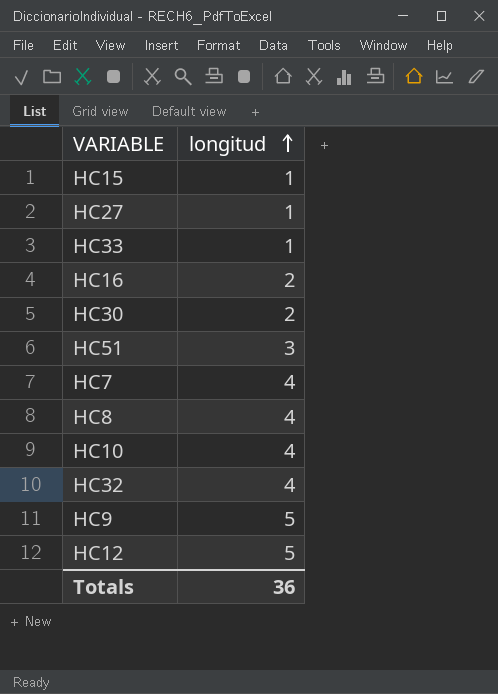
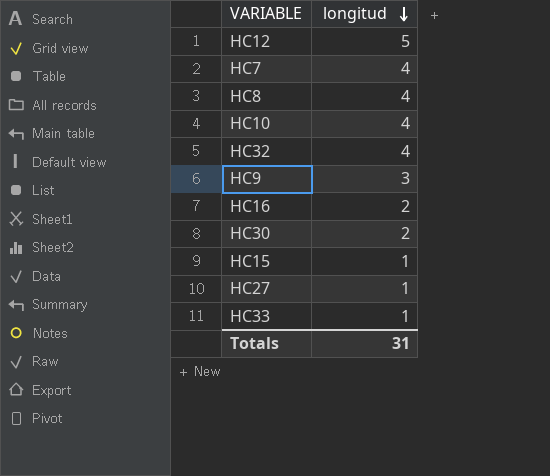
row order: longitud ascending -> longitud descending
row HC51: 3 -> none
HC9 | longitud: 5 -> 3
Totals | longitud: 36 -> 31

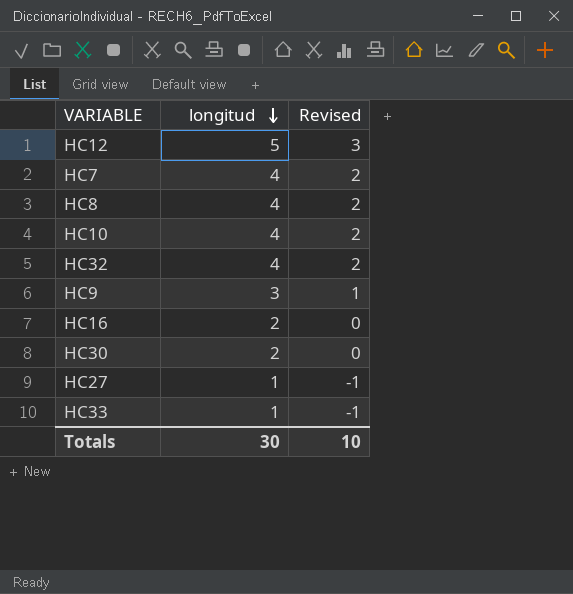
column Revised | formula: none -> [longitud] - 2
row HC15: 1 -> none
Totals | longitud: 31 -> 30

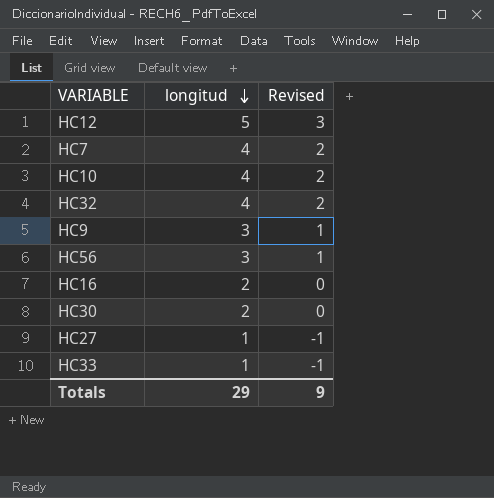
row HC8: 4 | 2 -> none
row HC56: none -> 3 | 1
Totals | longitud: 30 -> 29
Totals | Revised: 10 -> 9

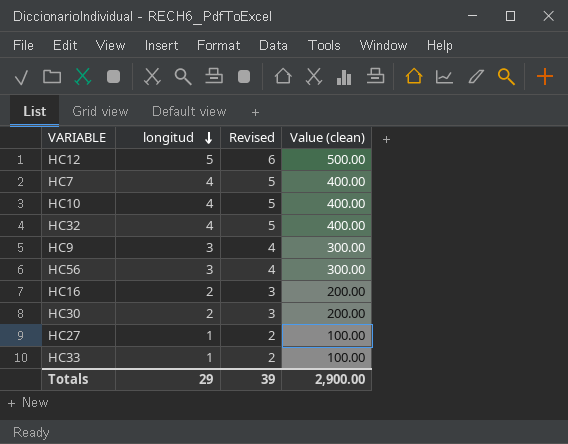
column Revised | formula: [longitud] - 2 -> [longitud] + 1
column Value (clean) | formula: none -> [longitud] * 100
Totals | Revised: 9 -> 39

